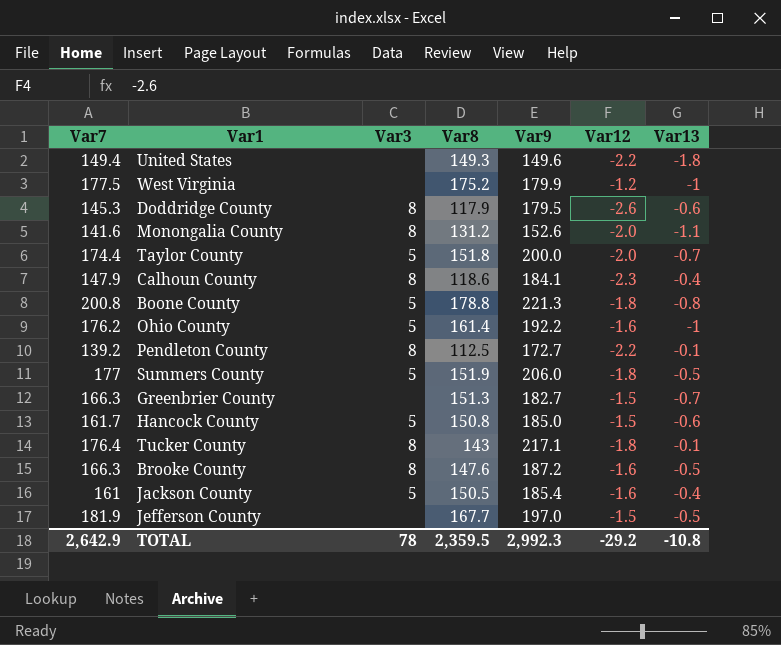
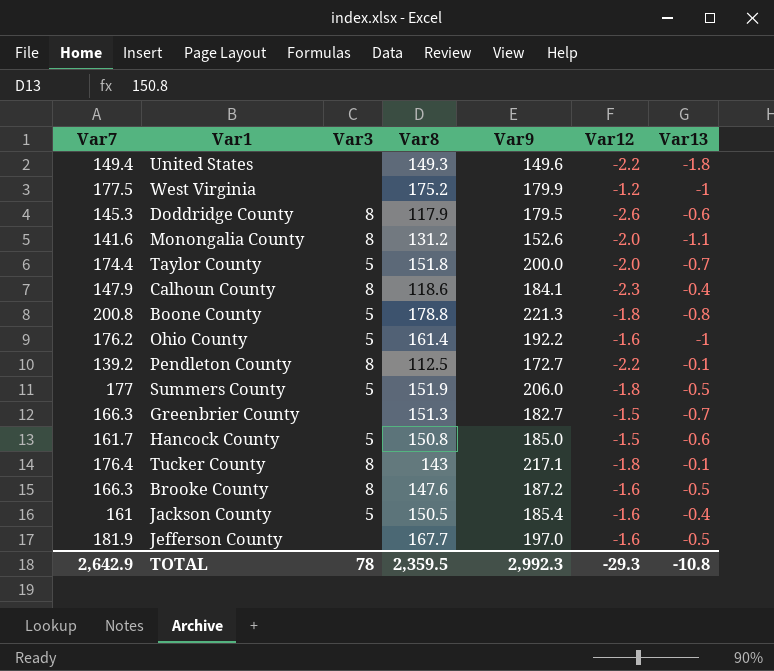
Jefferson County | Var12: -1.5 -> -1.6
TOTAL | Var12: -29.2 -> -29.3

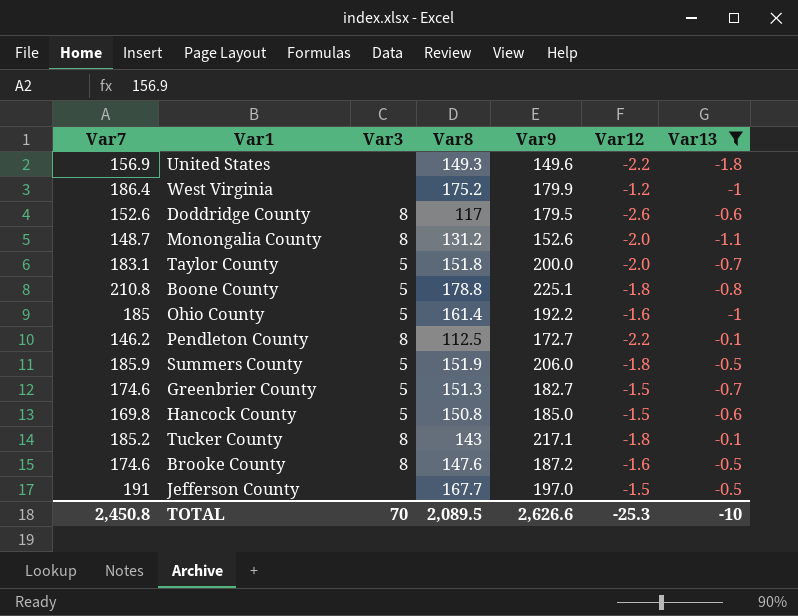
filter: none -> Var13 != -0.4
United States | Var7: 149.4 -> 156.9
West Virginia | Var7: 177.5 -> 186.4
Doddridge County | Var7: 145.3 -> 152.6
Doddridge County | Var8: 117.9 -> 117
Monongalia County | Var7: 141.6 -> 148.7
Taylor County | Var7: 174.4 -> 183.1
Boone County | Var7: 200.8 -> 210.8
Boone County | Var9: 221.3 -> 225.1
Ohio County | Var7: 176.2 -> 185
Pendleton County | Var7: 139.2 -> 146.2
Summers County | Var7: 177 -> 185.9
Greenbrier County | Var7: 166.3 -> 174.6
Greenbrier County | Var3: none -> 5
Hancock County | Var7: 161.7 -> 169.8
Tucker County | Var7: 176.4 -> 185.2
Brooke County | Var7: 166.3 -> 174.6
Jefferson County | Var7: 181.9 -> 191
Jefferson County | Var12: -1.6 -> -1.5
TOTAL | Var7: 2,642.9 -> 2,450.8
TOTAL | Var3: 78 -> 70
TOTAL | Var8: 2,359.5 -> 2,089.5
TOTAL | Var9: 2,992.3 -> 2,626.6
TOTAL | Var12: -29.3 -> -25.3
TOTAL | Var13: -10.8 -> -10

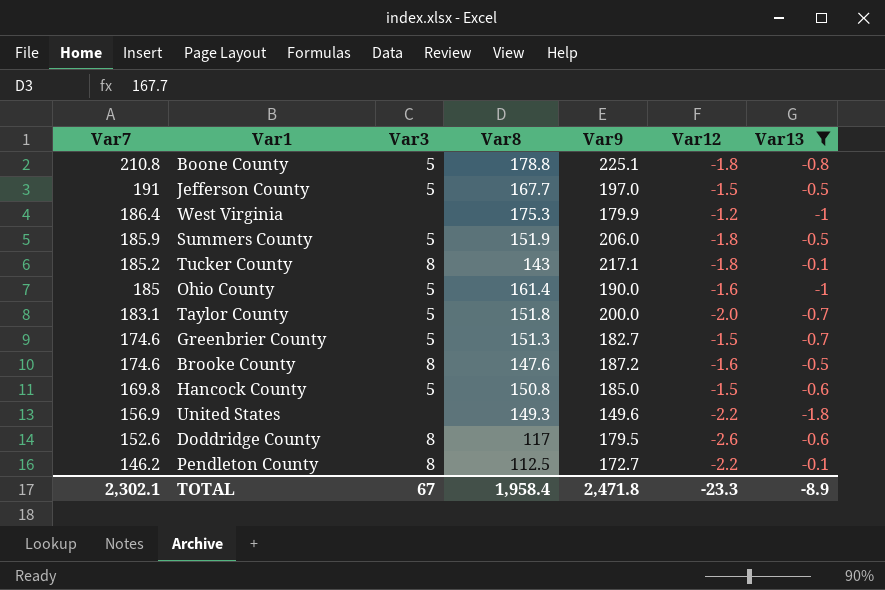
row order: none -> Var7 descending
row Monongalia County: 148.7 | 8 | 131.2 | 152.6 | -2.0 | -1.1 -> none
Jefferson County | Var3: none -> 5
West Virginia | Var8: 175.2 -> 175.3
Ohio County | Var9: 192.2 -> 190.0
TOTAL | Var7: 2,450.8 -> 2,302.1
TOTAL | Var3: 70 -> 67
TOTAL | Var8: 2,089.5 -> 1,958.4
TOTAL | Var9: 2,626.6 -> 2,471.8
TOTAL | Var12: -25.3 -> -23.3
TOTAL | Var13: -10 -> -8.9

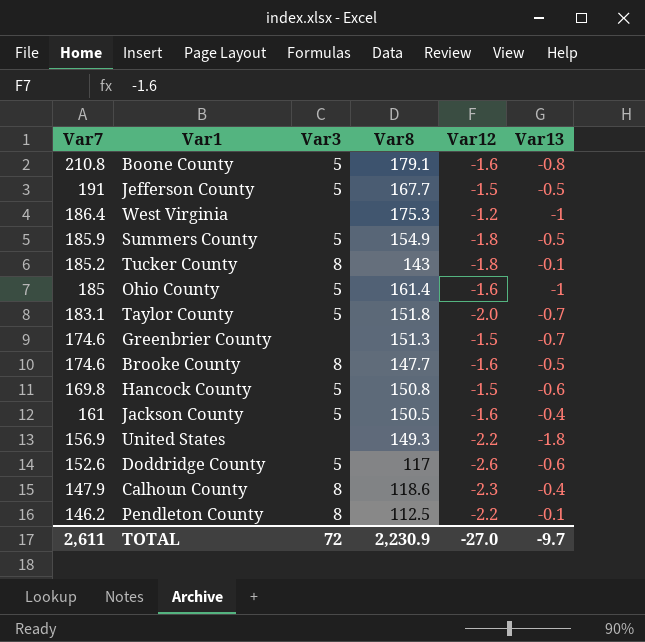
filter: Var13 != -0.4 -> none
column Var9 | position: 5 -> none
Boone County | Var8: 178.8 -> 179.1
Boone County | Var12: -1.8 -> -1.6
Summers County | Var8: 151.9 -> 154.9
Greenbrier County | Var3: 5 -> none
Brooke County | Var8: 147.6 -> 147.7
Doddridge County | Var3: 8 -> 5
TOTAL | Var7: 2,302.1 -> 2,611
TOTAL | Var3: 67 -> 72
TOTAL | Var8: 1,958.4 -> 2,230.9
TOTAL | Var12: -23.3 -> -27.0
TOTAL | Var13: -8.9 -> -9.7

